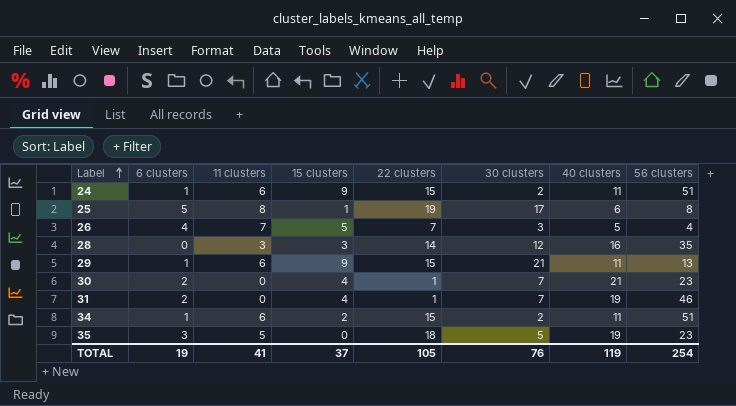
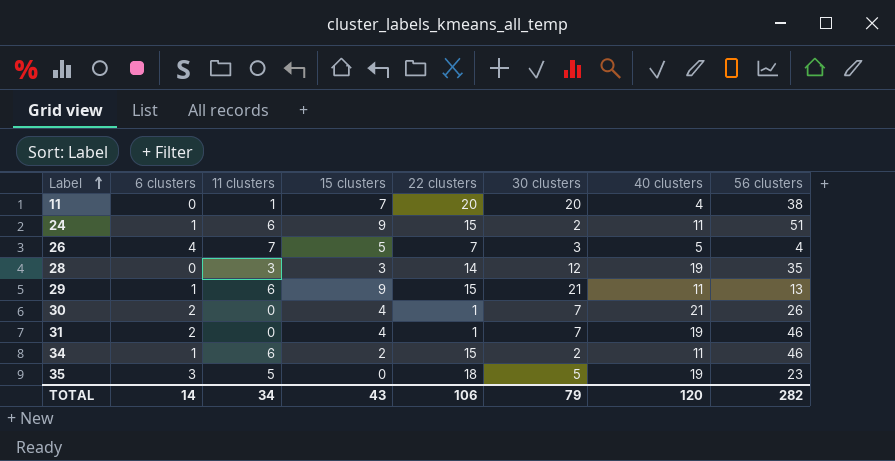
row 25: 5 | 8 | 1 | 19 | 17 | 6 | 8 -> none
row 11: none -> 0 | 1 | 7 | 20 | 20 | 4 | 38
28 | 40 clusters: 16 -> 19
30 | 56 clusters: 23 -> 26
34 | 56 clusters: 51 -> 46
TOTAL | 6 clusters: 19 -> 14
TOTAL | 11 clusters: 41 -> 34
TOTAL | 15 clusters: 37 -> 43
TOTAL | 22 clusters: 105 -> 106
TOTAL | 30 clusters: 76 -> 79
TOTAL | 40 clusters: 119 -> 120
TOTAL | 56 clusters: 254 -> 282

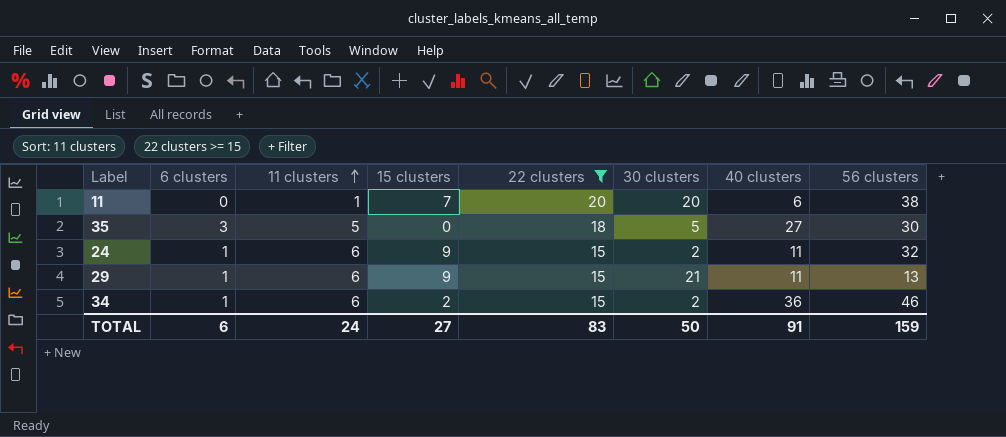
filter: none -> 22 clusters >= 15
row order: Label ascending -> 11 clusters ascending
11 | 40 clusters: 4 -> 6
35 | 40 clusters: 19 -> 27
35 | 56 clusters: 23 -> 30
24 | 56 clusters: 51 -> 32
34 | 40 clusters: 11 -> 36
TOTAL | 6 clusters: 14 -> 6
TOTAL | 11 clusters: 34 -> 24
TOTAL | 15 clusters: 43 -> 27
TOTAL | 22 clusters: 106 -> 83
TOTAL | 30 clusters: 79 -> 50
TOTAL | 40 clusters: 120 -> 91
TOTAL | 56 clusters: 282 -> 159

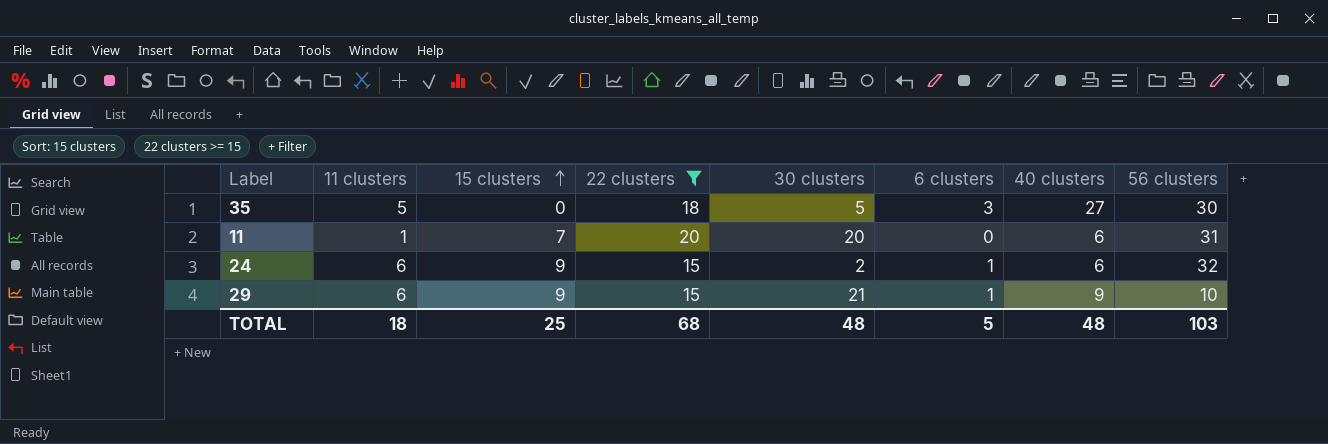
row order: 11 clusters ascending -> 15 clusters ascending
column 6 clusters | position: 2 -> 6
row 34: 1 | 6 | 2 | 15 | 2 | 36 | 46 -> none
11 | 56 clusters: 38 -> 31
24 | 40 clusters: 11 -> 6
29 | 40 clusters: 11 -> 9
29 | 56 clusters: 13 -> 10
TOTAL | 11 clusters: 24 -> 18
TOTAL | 15 clusters: 27 -> 25
TOTAL | 22 clusters: 83 -> 68
TOTAL | 30 clusters: 50 -> 48
TOTAL | 6 clusters: 6 -> 5
TOTAL | 40 clusters: 91 -> 48
TOTAL | 56 clusters: 159 -> 103

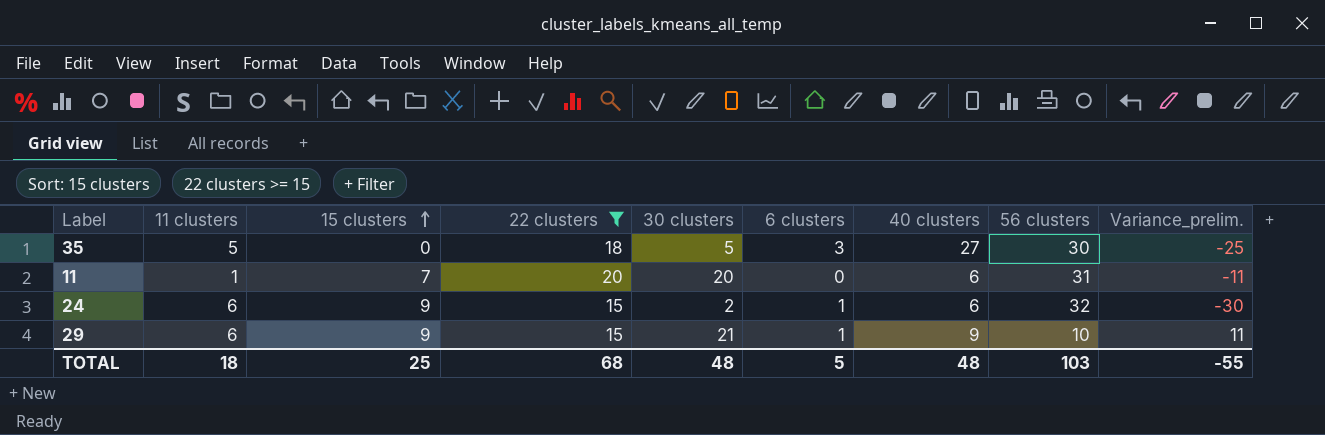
column Variance_prelim. | formula: none -> [30 clusters] - [56 clusters]

